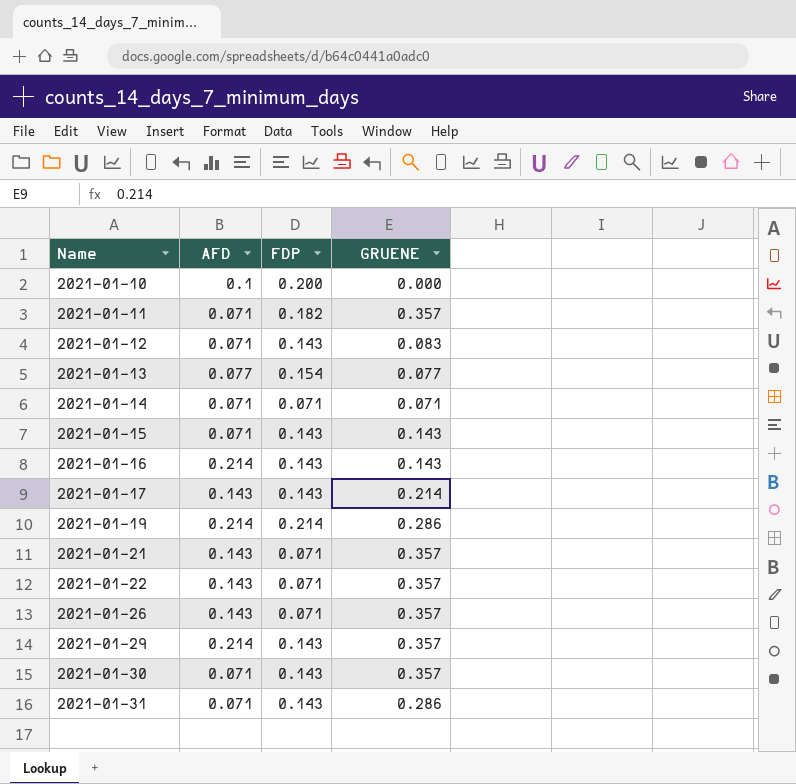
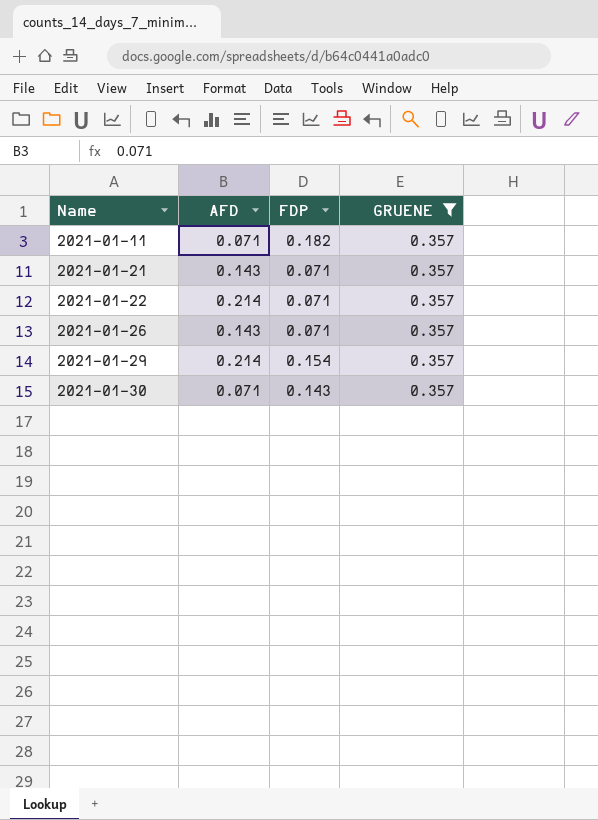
filter: none -> GRUENE = 0.357
2021-01-22 | AFD: 0.143 -> 0.214
2021-01-29 | FDP: 0.143 -> 0.154

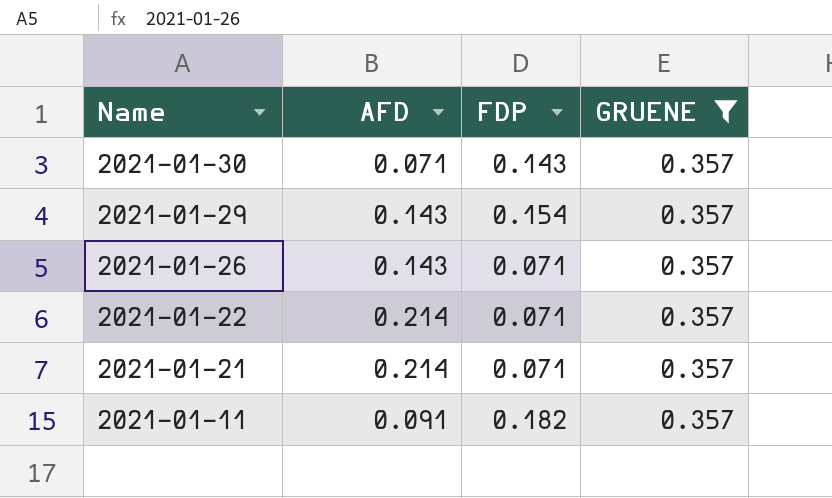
row order: Name ascending -> Name descending
2021-01-29 | AFD: 0.214 -> 0.143
2021-01-21 | AFD: 0.143 -> 0.214
2021-01-11 | AFD: 0.071 -> 0.091

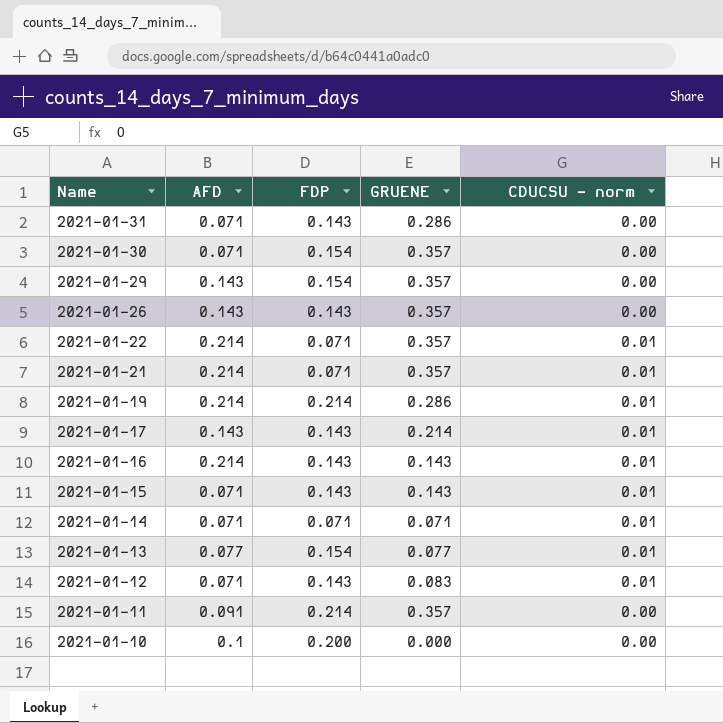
filter: GRUENE = 0.357 -> none
column CDUCSU - norm | position: none -> 5
2021-01-30 | FDP: 0.143 -> 0.154
2021-01-26 | FDP: 0.071 -> 0.143
2021-01-11 | FDP: 0.182 -> 0.214

